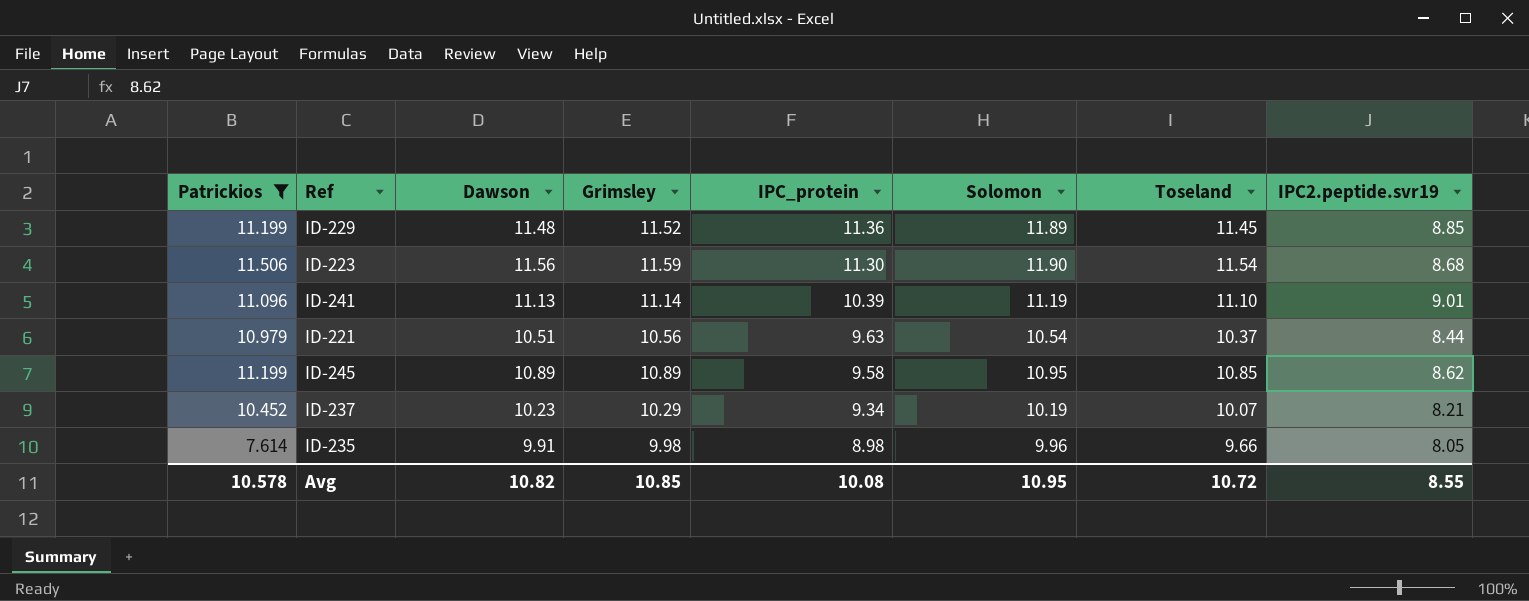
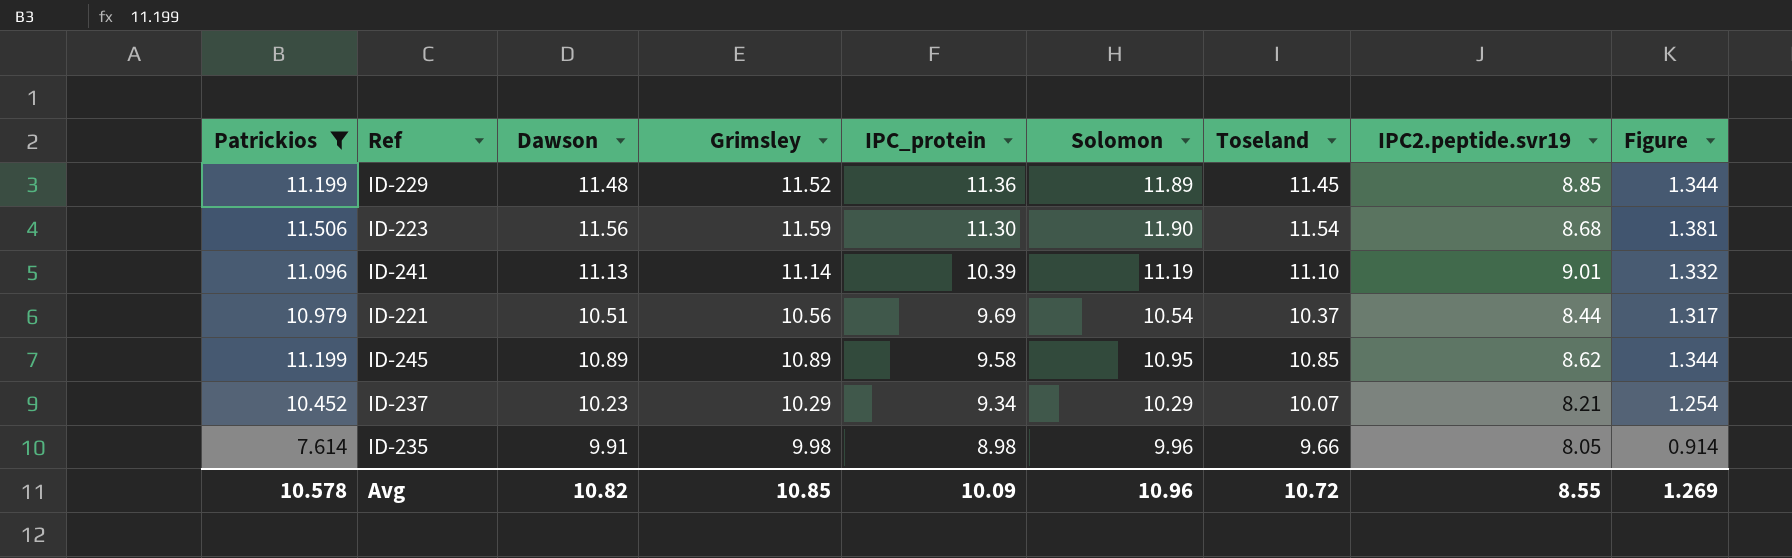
column Figure | formula: none -> [Patrickios] * 0.12
ID-221 | IPC_protein: 9.63 -> 9.69
ID-237 | Solomon: 10.19 -> 10.29
Avg | IPC_protein: 10.08 -> 10.09
Avg | Solomon: 10.95 -> 10.96

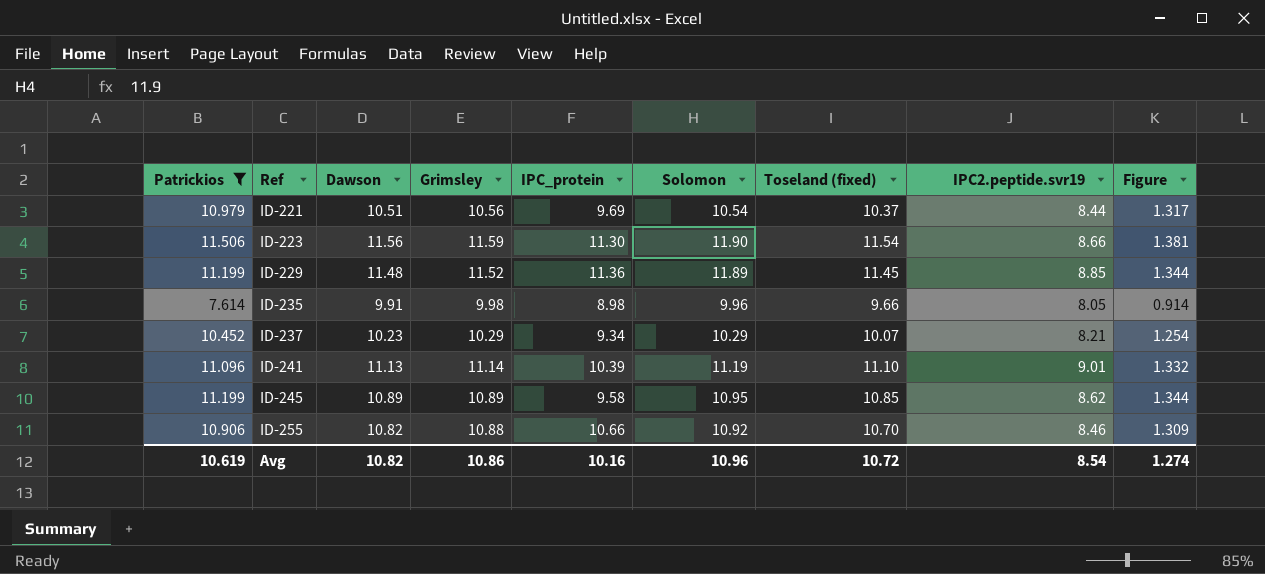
row order: IPC_protein descending -> Ref ascending
column name: Toseland -> Toseland (fixed)
ID-223 | IPC2.peptide.svr19: 8.68 -> 8.66
row ID-255: none -> 10.906 | 10.82 | 10.88 | 10.66 | 10.92 | 10.70 | 8.46 | 1.309
Avg | Patrickios: 10.578 -> 10.619
Avg | Grimsley: 10.85 -> 10.86
Avg | IPC_protein: 10.09 -> 10.16
Avg | IPC2.peptide.svr19: 8.55 -> 8.54
Avg | Figure: 1.269 -> 1.274

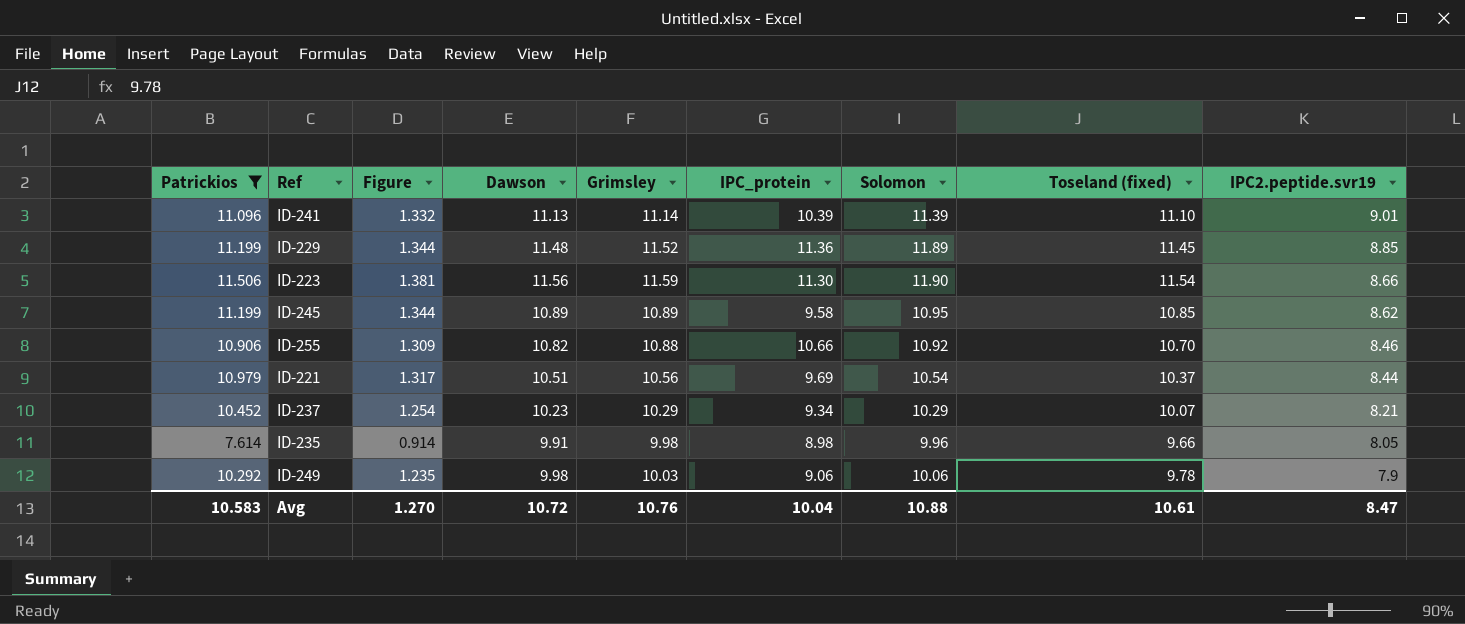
row order: Ref ascending -> IPC2.peptide.svr19 descending
column Figure | position: 9 -> 3
ID-241 | Solomon: 11.19 -> 11.39
row ID-249: none -> 10.292 | 1.235 | 9.98 | 10.03 | 9.06 | 10.06 | 9.78 | 7.9
Avg | Patrickios: 10.619 -> 10.583
Avg | Figure: 1.274 -> 1.270
Avg | Dawson: 10.82 -> 10.72
Avg | Grimsley: 10.86 -> 10.76
Avg | IPC_protein: 10.16 -> 10.04
Avg | Solomon: 10.96 -> 10.88
Avg | Toseland (fixed): 10.72 -> 10.61
Avg | IPC2.peptide.svr19: 8.54 -> 8.47

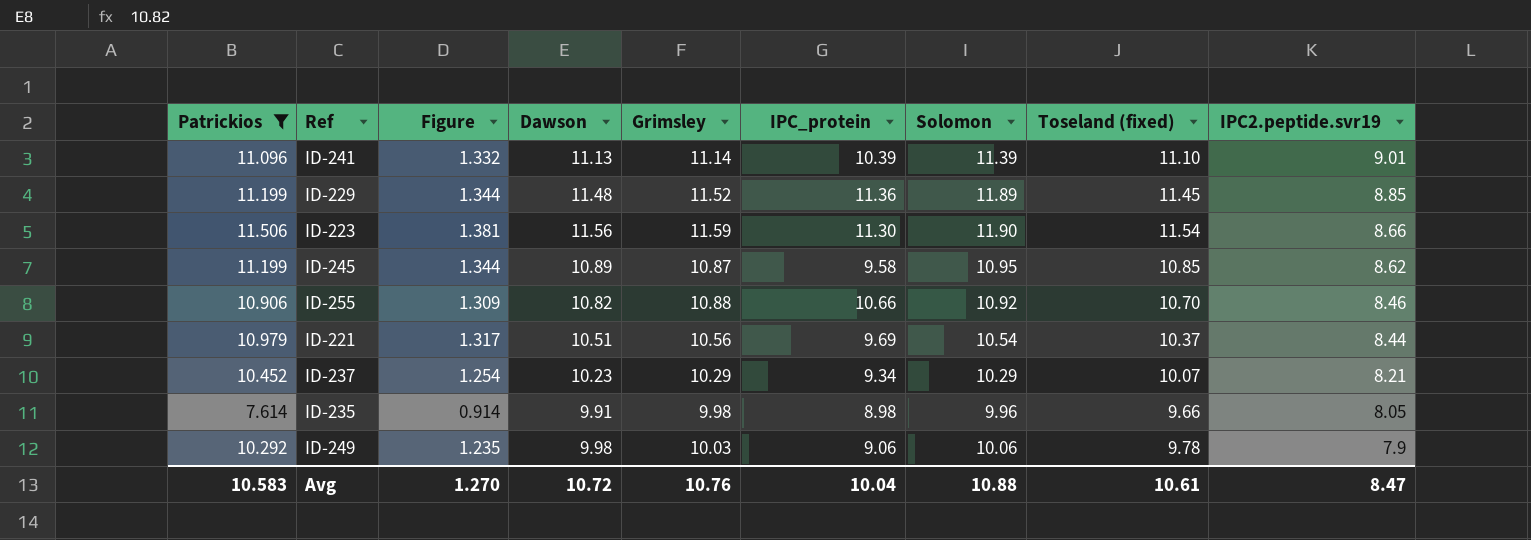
ID-245 | Grimsley: 10.89 -> 10.87

